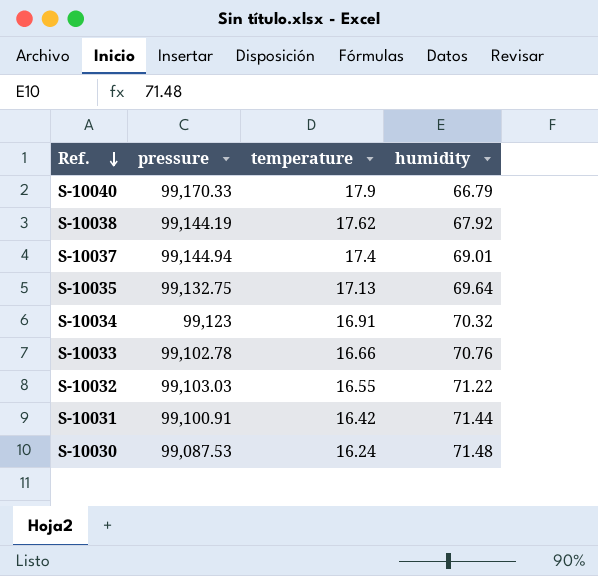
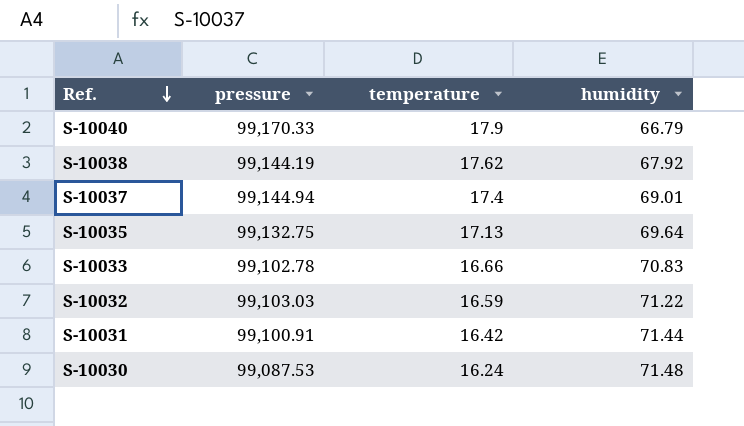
row S-10034: 99,123 | 16.91 | 70.32 -> none
S-10033 | humidity: 70.76 -> 70.83
S-10032 | temperature: 16.55 -> 16.59

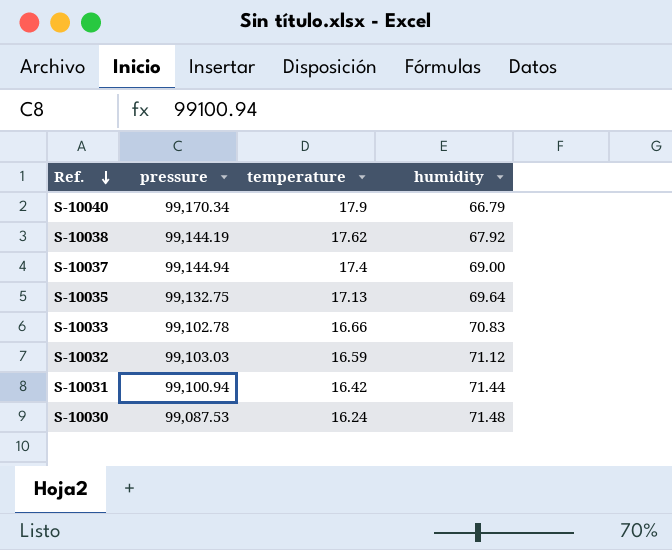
S-10040 | pressure: 99,170.33 -> 99,170.34
S-10037 | humidity: 69.01 -> 69.00
S-10032 | humidity: 71.22 -> 71.12
S-10031 | pressure: 99,100.91 -> 99,100.94

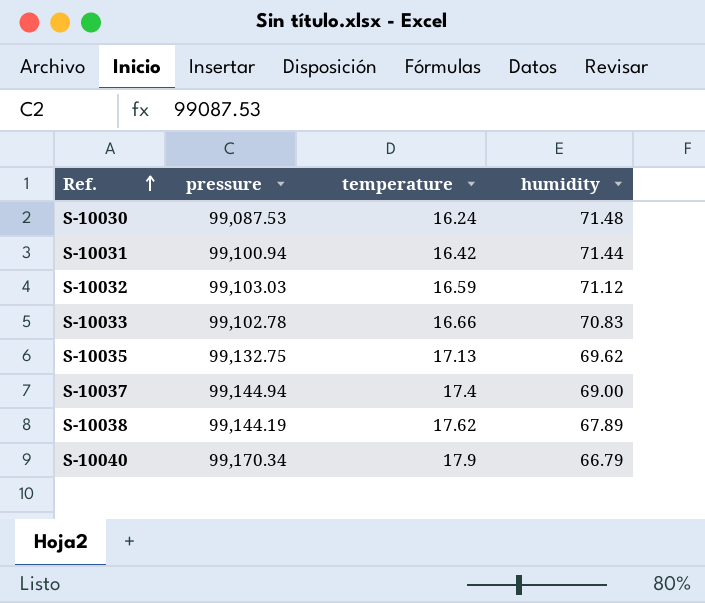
row order: Ref. descending -> Ref. ascending
S-10035 | humidity: 69.64 -> 69.62
S-10038 | humidity: 67.92 -> 67.89

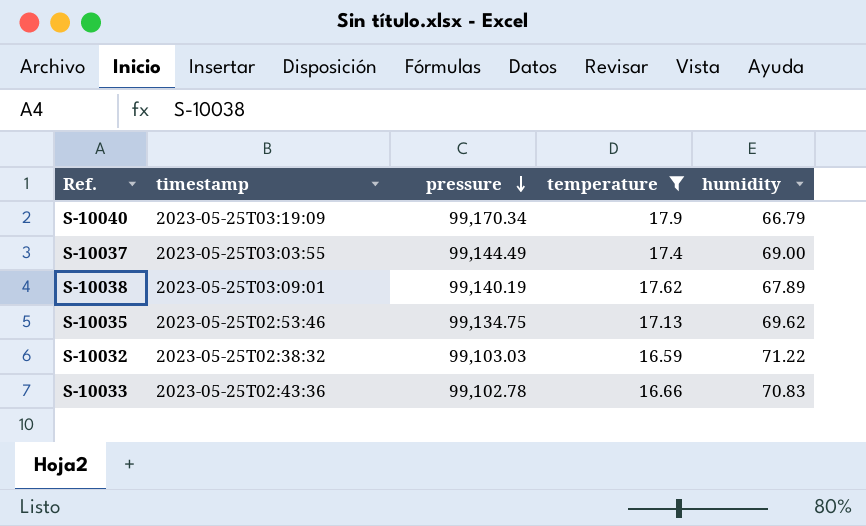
filter: none -> temperature >= 16.59
row order: Ref. ascending -> pressure descending
column timestamp | position: none -> 2
S-10037 | pressure: 99,144.94 -> 99,144.49
S-10038 | pressure: 99,144.19 -> 99,140.19
S-10035 | pressure: 99,132.75 -> 99,134.75
S-10032 | humidity: 71.12 -> 71.22

